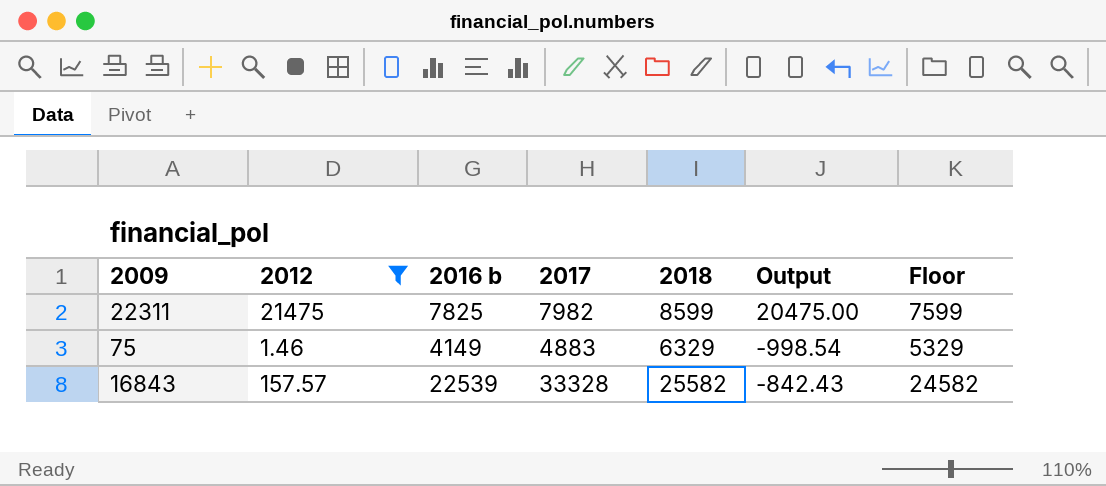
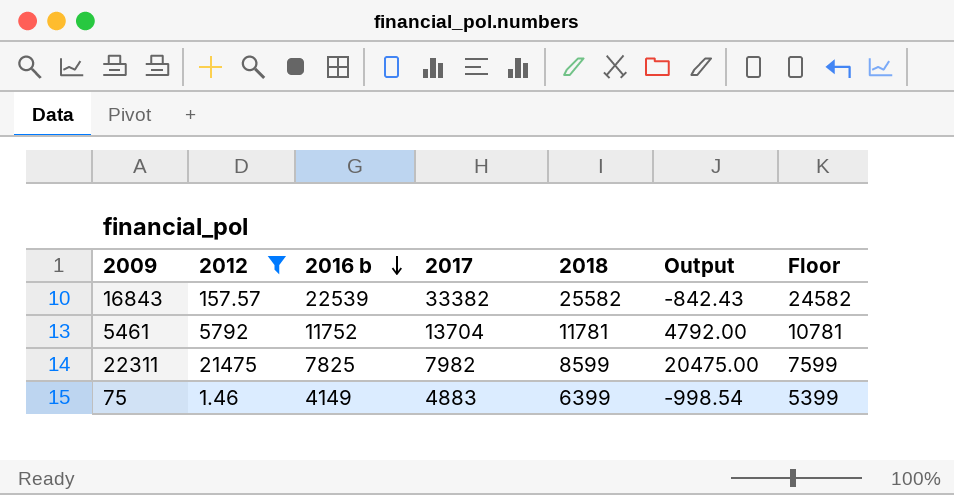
row order: none -> 2016 b descending
16843 | 2017: 33328 -> 33382
row 5461: none -> 5792 | 11752 | 13704 | 11781 | 4792.00 | 10781
75 | 2018: 6329 -> 6399
75 | Floor: 5329 -> 5399

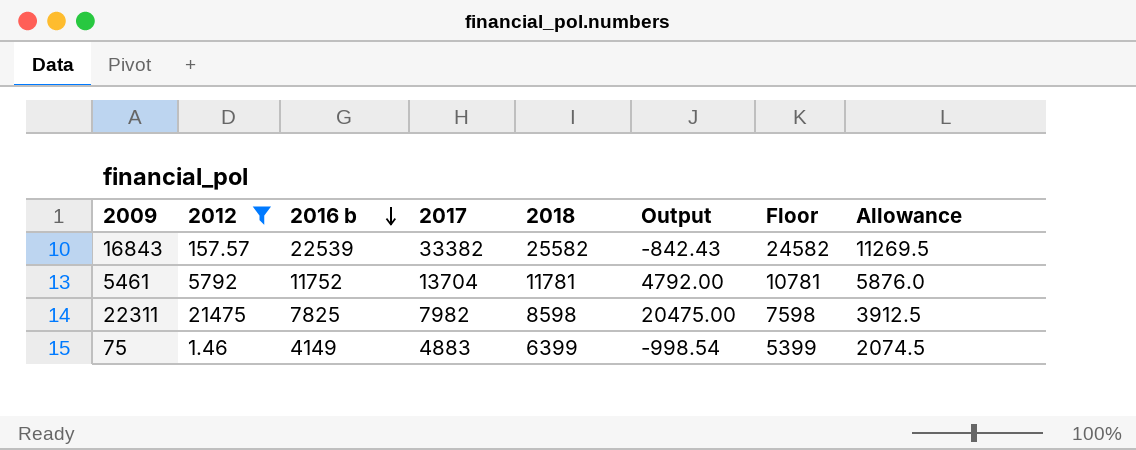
column Allowance | formula: none -> [2016 b] * 0.5
22311 | 2018: 8599 -> 8598
22311 | Floor: 7599 -> 7598

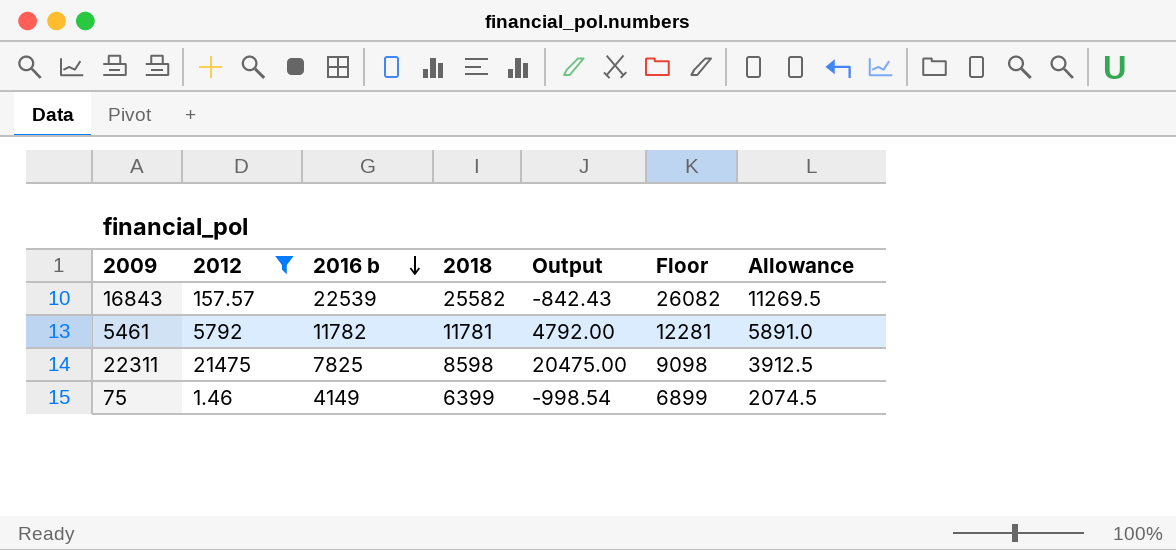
column 2017 | position: 4 -> none
column Floor | formula: [2018] - 1000 -> [2018] + 500
5461 | 2016 b: 11752 -> 11782
5461 | Allowance: 5876.0 -> 5891.0

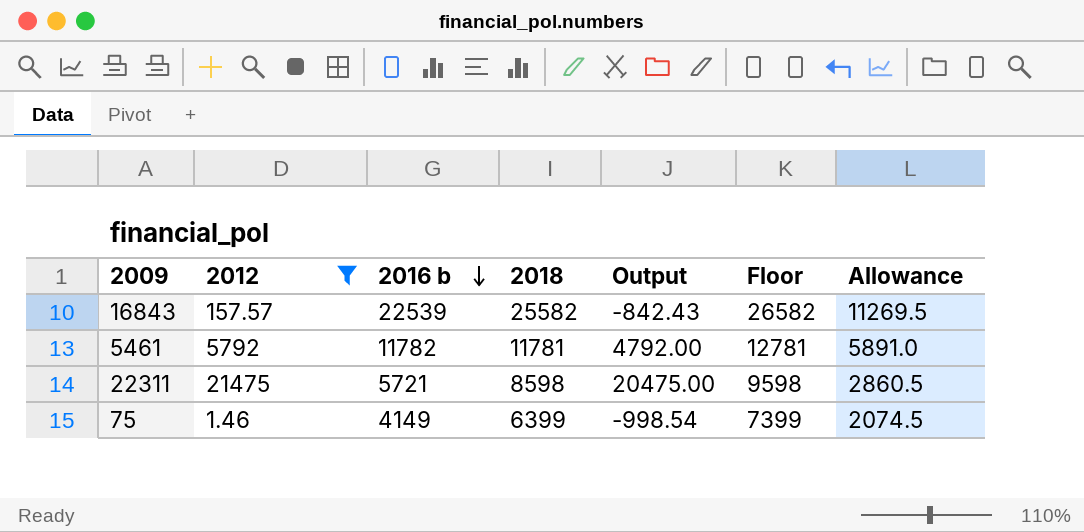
column Floor | formula: [2018] + 500 -> [2018] + 1000
22311 | 2016 b: 7825 -> 5721
22311 | Allowance: 3912.5 -> 2860.5

